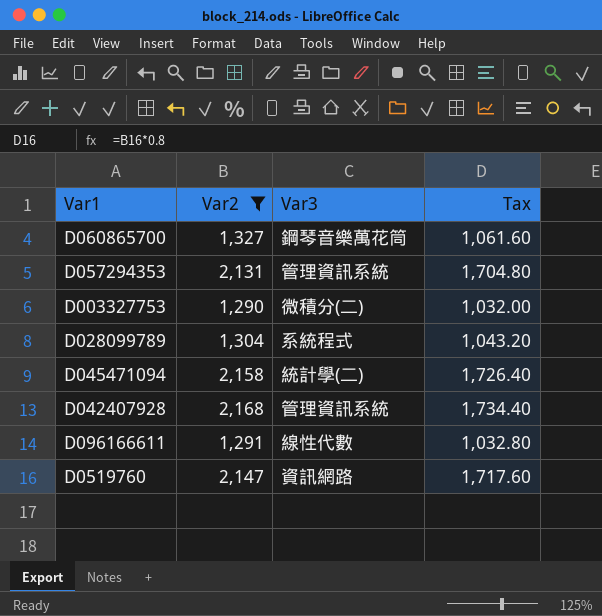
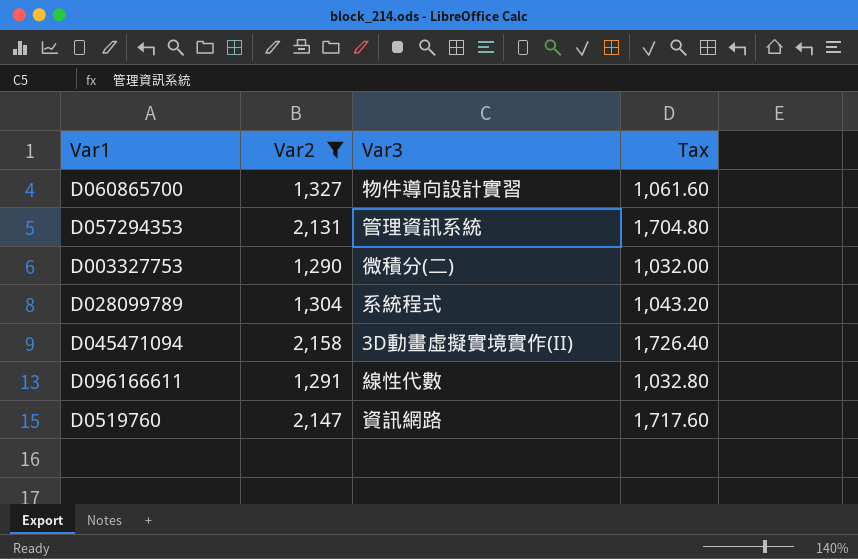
row D042407928: 2,168 | 管理資訊系統 | 1,734.40 -> none
D060865700 | Var3: 鋼琴音樂萬花筒 -> 物件導向設計實習
D045471094 | Var3: 統計學(二) -> 3D動畫虛擬實境實作(II)

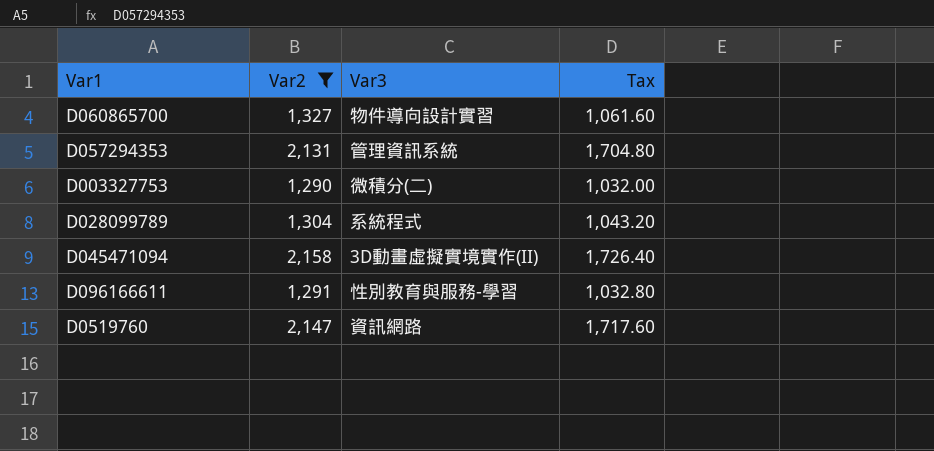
D096166611 | Var3: 線性代數 -> 性別教育與服務-學習

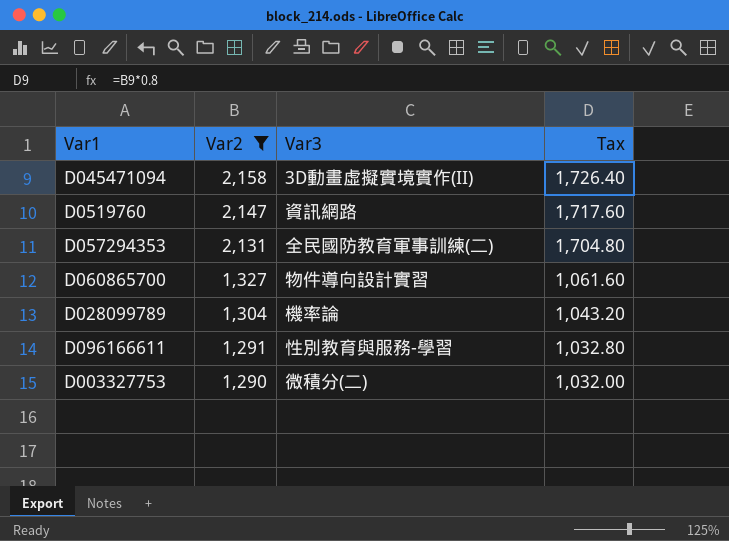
row order: none -> Var2 descending
D057294353 | Var3: 管理資訊系統 -> 全民國防教育軍事訓練(二)
D028099789 | Var3: 系統程式 -> 機率論

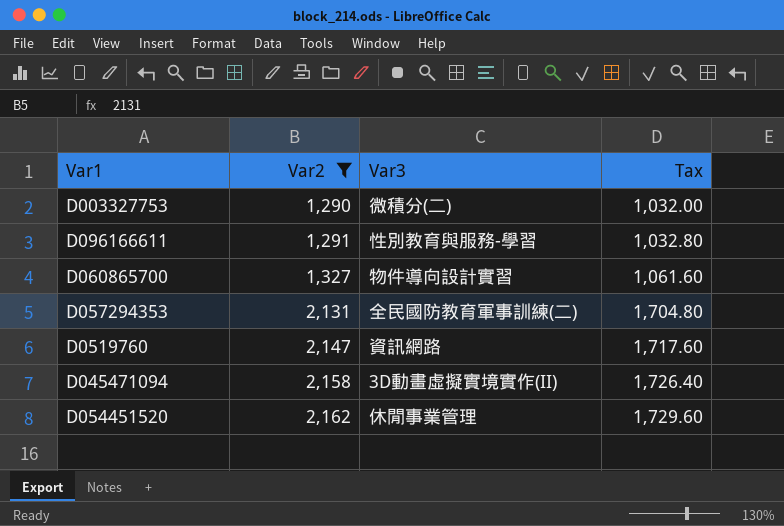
row order: Var2 descending -> Var2 ascending
row D028099789: 1,304 | 機率論 | 1,043.20 -> none
row D054451520: none -> 2,162 | 休閒事業管理 | 1,729.60

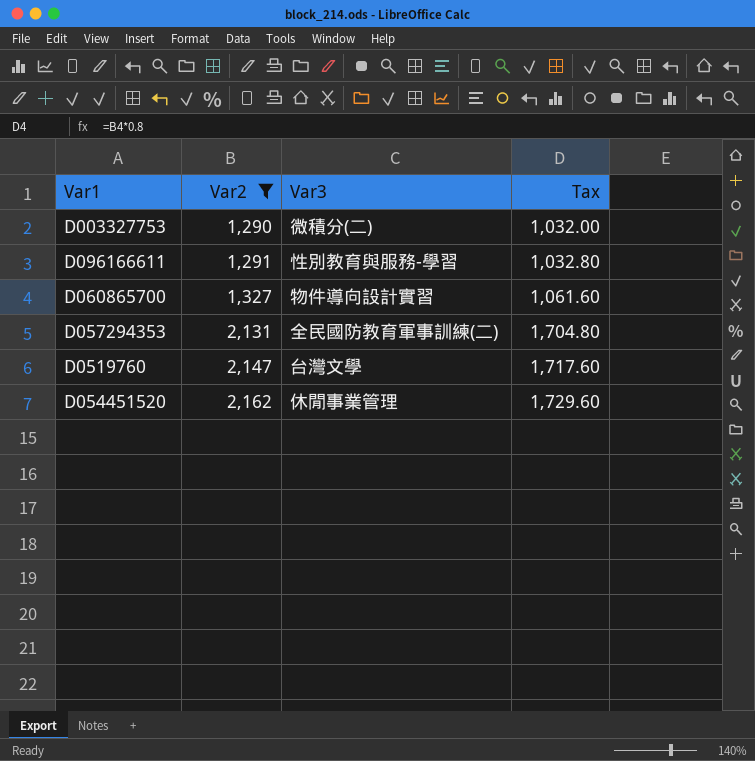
row D045471094: 2,158 | 3D動畫虛擬實境實作(II) | 1,726.40 -> none
D0519760 | Var3: 資訊網路 -> 台灣文學

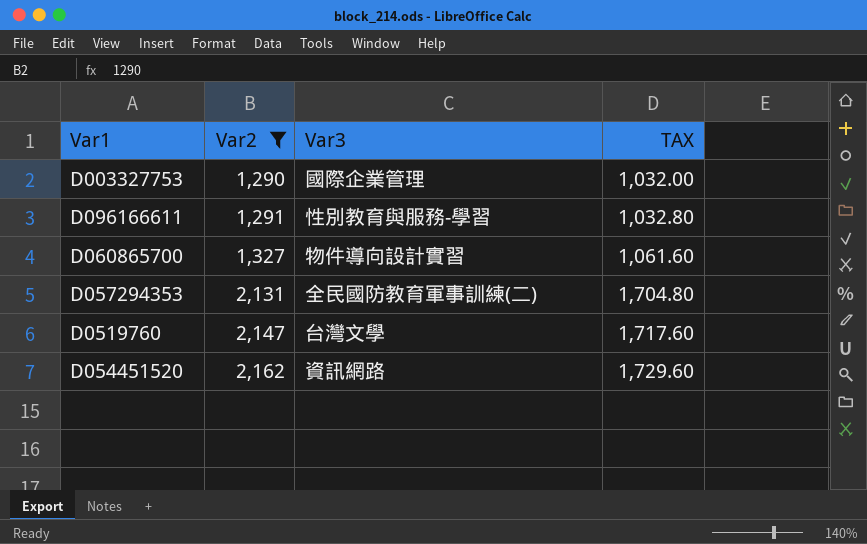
column name: Tax -> TAX
D003327753 | Var3: 微積分(二) -> 國際企業管理
D054451520 | Var3: 休閒事業管理 -> 資訊網路

